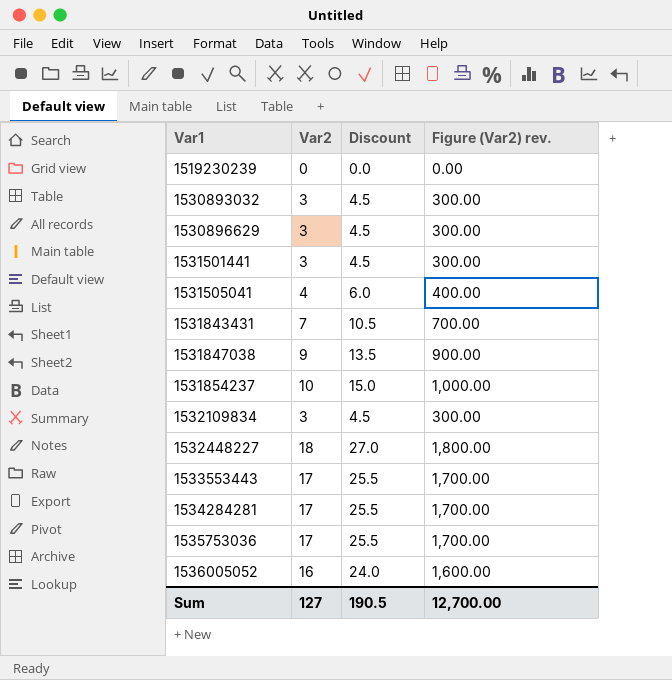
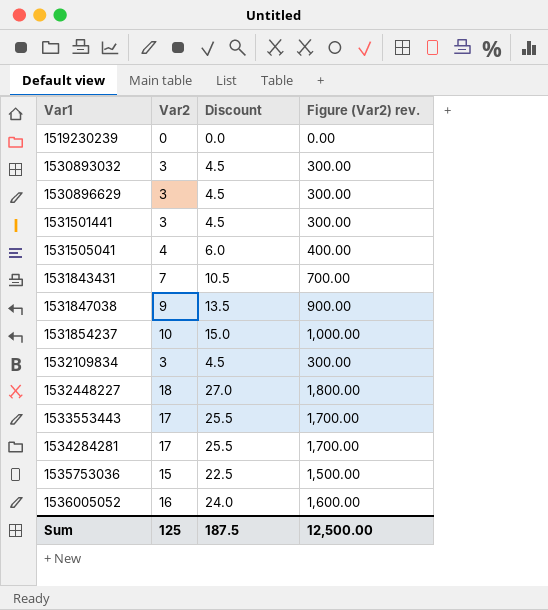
1535753036 | Var2: 17 -> 15
1535753036 | Discount: 25.5 -> 22.5
1535753036 | Figure (Var2) rev.: 1,700.00 -> 1,500.00
Sum | Var2: 127 -> 125
Sum | Discount: 190.5 -> 187.5
Sum | Figure (Var2) rev.: 12,700.00 -> 12,500.00

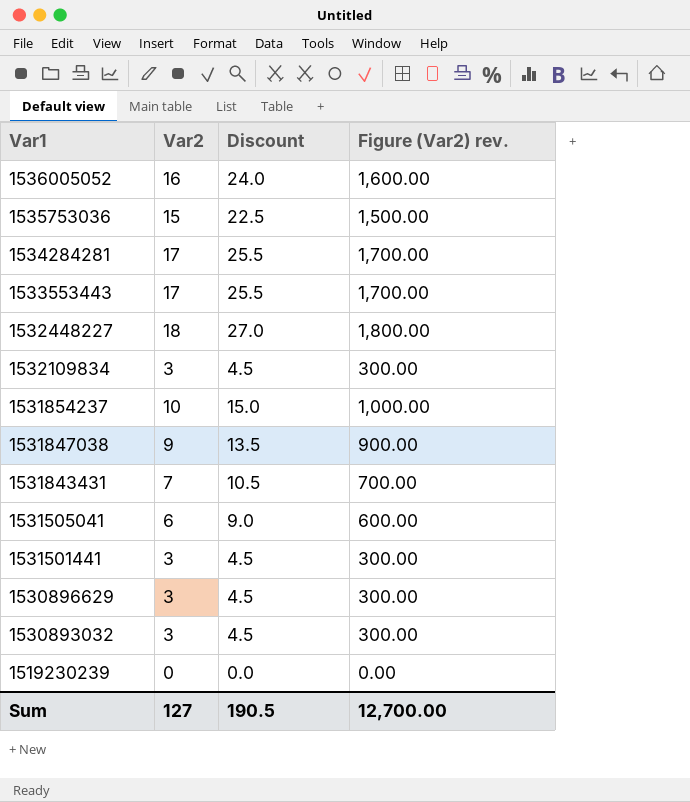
row order: Var1 ascending -> Var1 descending
1531505041 | Var2: 4 -> 6
1531505041 | Discount: 6.0 -> 9.0
1531505041 | Figure (Var2) rev.: 400.00 -> 600.00
Sum | Var2: 125 -> 127
Sum | Discount: 187.5 -> 190.5
Sum | Figure (Var2) rev.: 12,500.00 -> 12,700.00

